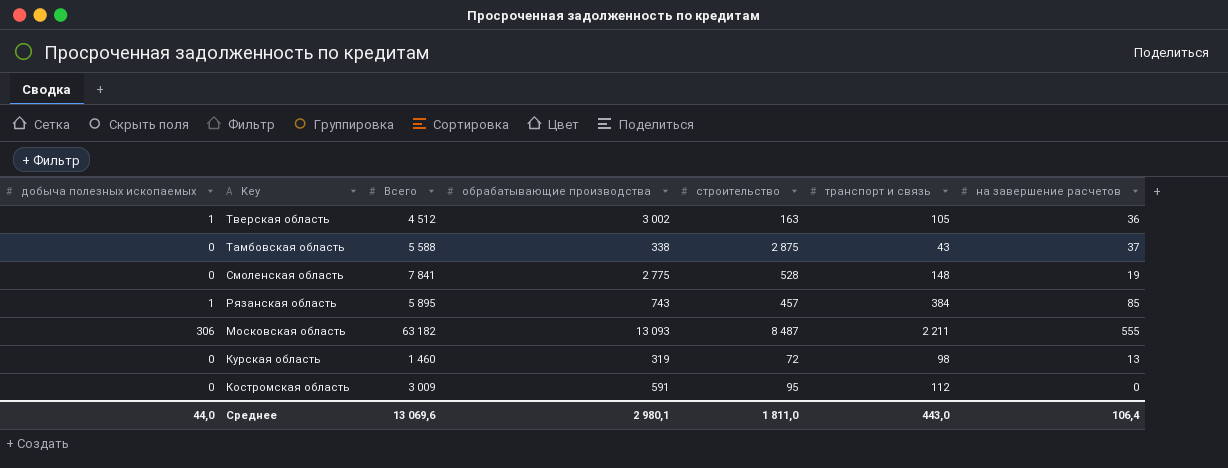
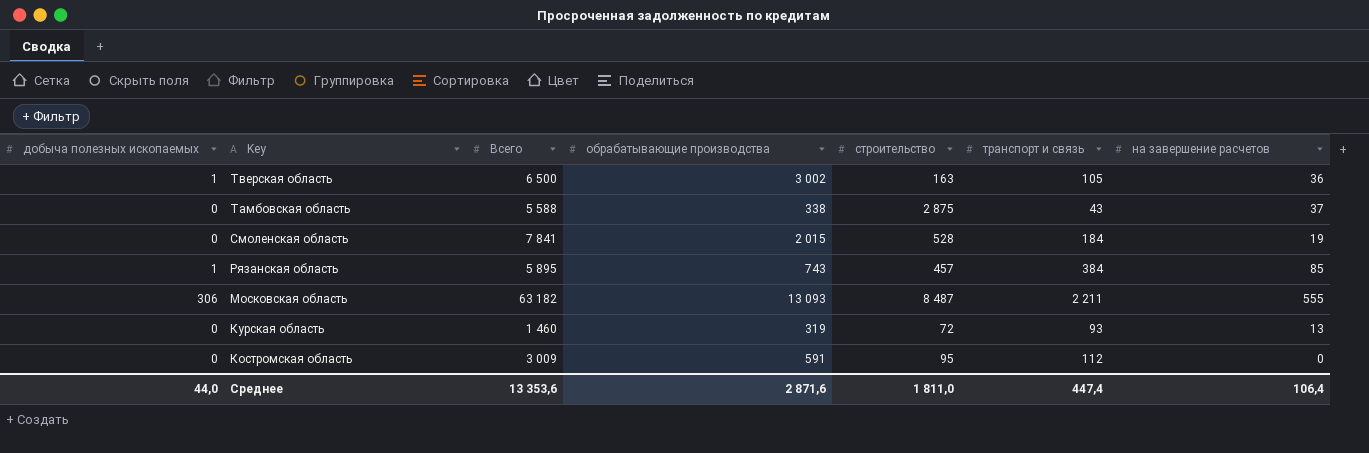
Тверская область | Всего: 4 512 -> 6 500
Смоленская область | обрабатывающие производства: 2 775 -> 2 015
Смоленская область | транспорт и связь: 148 -> 184
Курская область | транспорт и связь: 98 -> 93
Среднее | Всего: 13 069,6 -> 13 353,6
Среднее | обрабатывающие производства: 2 980,1 -> 2 871,6
Среднее | транспорт и связь: 443,0 -> 447,4

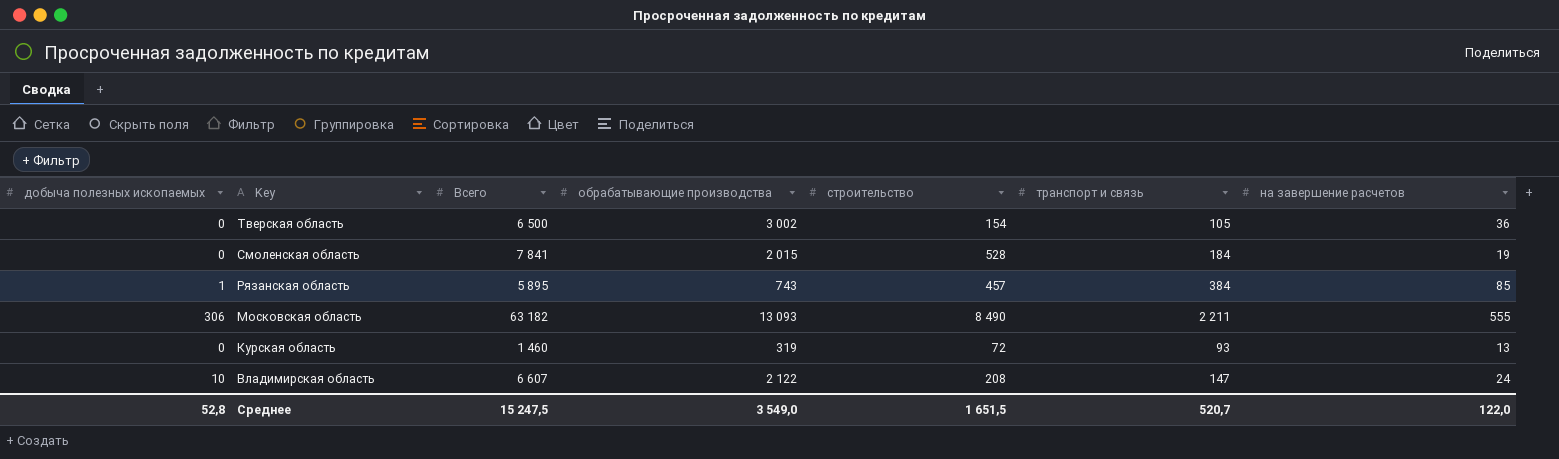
row Тамбовская область: 0 | 5 588 | 338 | 2 875 | 43 | 37 -> none
row Костромская область: 0 | 3 009 | 591 | 95 | 112 | 0 -> none
Тверская область | добыча полезных ископаемых: 1 -> 0
Тверская область | строительство: 163 -> 154
Московская область | строительство: 8 487 -> 8 490
row Владимирская область: none -> 10 | 6 607 | 2 122 | 208 | 147 | 24
Среднее | добыча полезных ископаемых: 44,0 -> 52,8
Среднее | Всего: 13 353,6 -> 15 247,5
Среднее | обрабатывающие производства: 2 871,6 -> 3 549,0
Среднее | строительство: 1 811,0 -> 1 651,5
Среднее | транспорт и связь: 447,4 -> 520,7
Среднее | на завершение расчетов: 106,4 -> 122,0

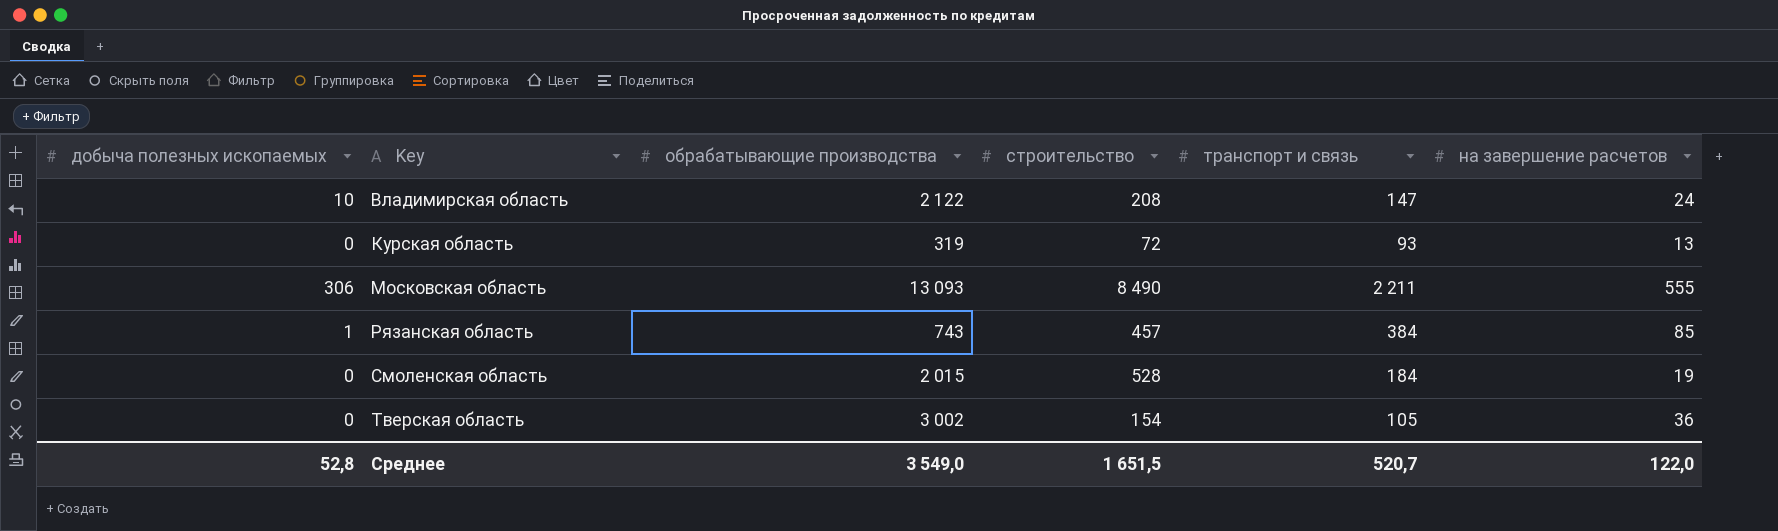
row order: Key descending -> Key ascending
column Всего | position: 3 -> none

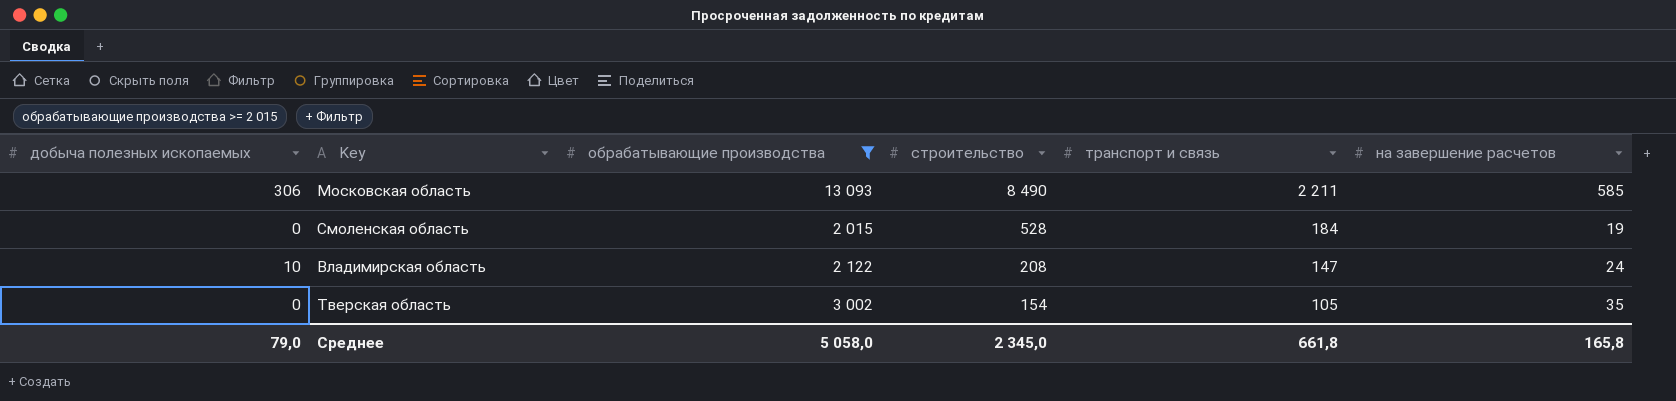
filter: none -> обрабатывающие производства >= 2 015
row order: Key ascending -> строительство descending
Московская область | на завершение расчетов: 555 -> 585
Тверская область | на завершение расчетов: 36 -> 35
Среднее | добыча полезных ископаемых: 52,8 -> 79,0
Среднее | обрабатывающие производства: 3 549,0 -> 5 058,0
Среднее | строительство: 1 651,5 -> 2 345,0
Среднее | транспорт и связь: 520,7 -> 661,8
Среднее | на завершение расчетов: 122,0 -> 165,8

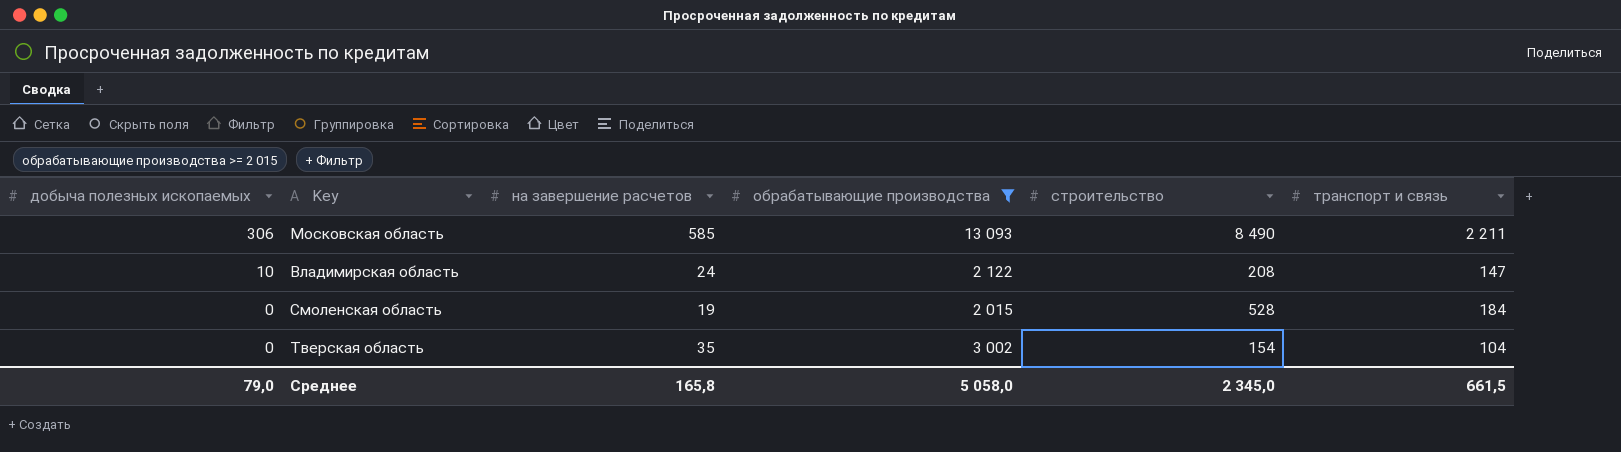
row order: строительство descending -> добыча полезных ископаемых descending
column на завершение расчетов | position: 6 -> 3
Тверская область | транспорт и связь: 105 -> 104
Среднее | транспорт и связь: 661,8 -> 661,5

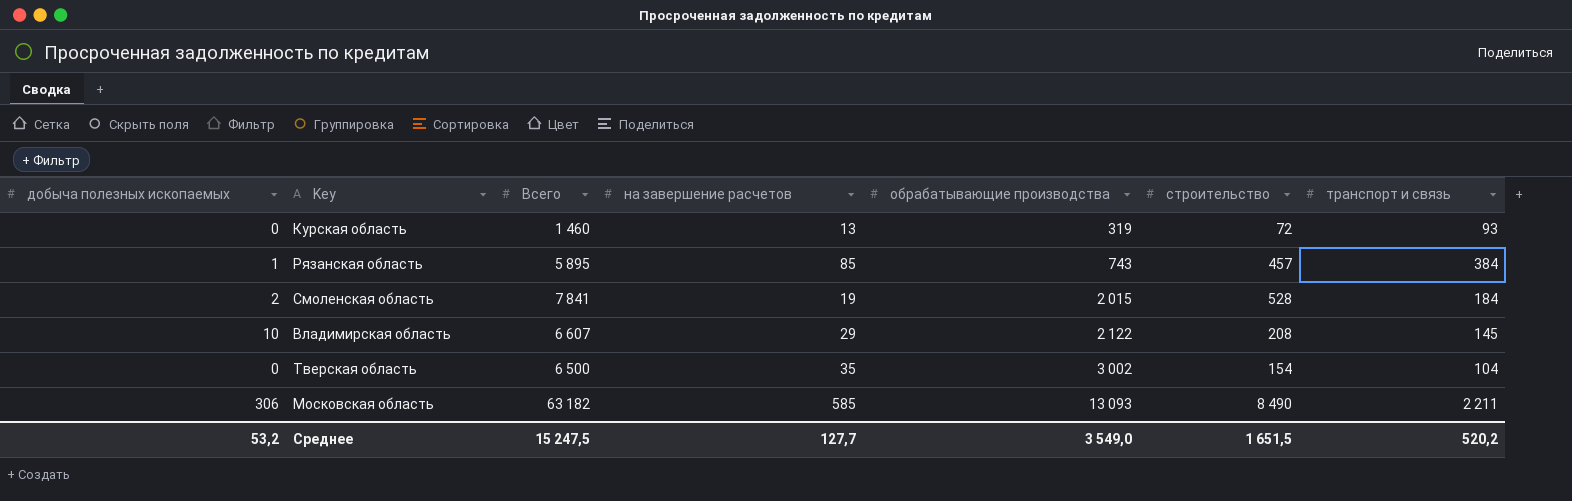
filter: обрабатывающие производства >= 2 015 -> none
row order: добыча полезных ископаемых descending -> обрабатывающие производства ascending
column Всего | position: none -> 3
Смоленская область | добыча полезных ископаемых: 0 -> 2
Владимирская область | на завершение расчетов: 24 -> 29
Владимирская область | транспорт и связь: 147 -> 145
Среднее | добыча полезных ископаемых: 79,0 -> 53,2
Среднее | на завершение расчетов: 165,8 -> 127,7
Среднее | обрабатывающие производства: 5 058,0 -> 3 549,0
Среднее | строительство: 2 345,0 -> 1 651,5
Среднее | транспорт и связь: 661,5 -> 520,2

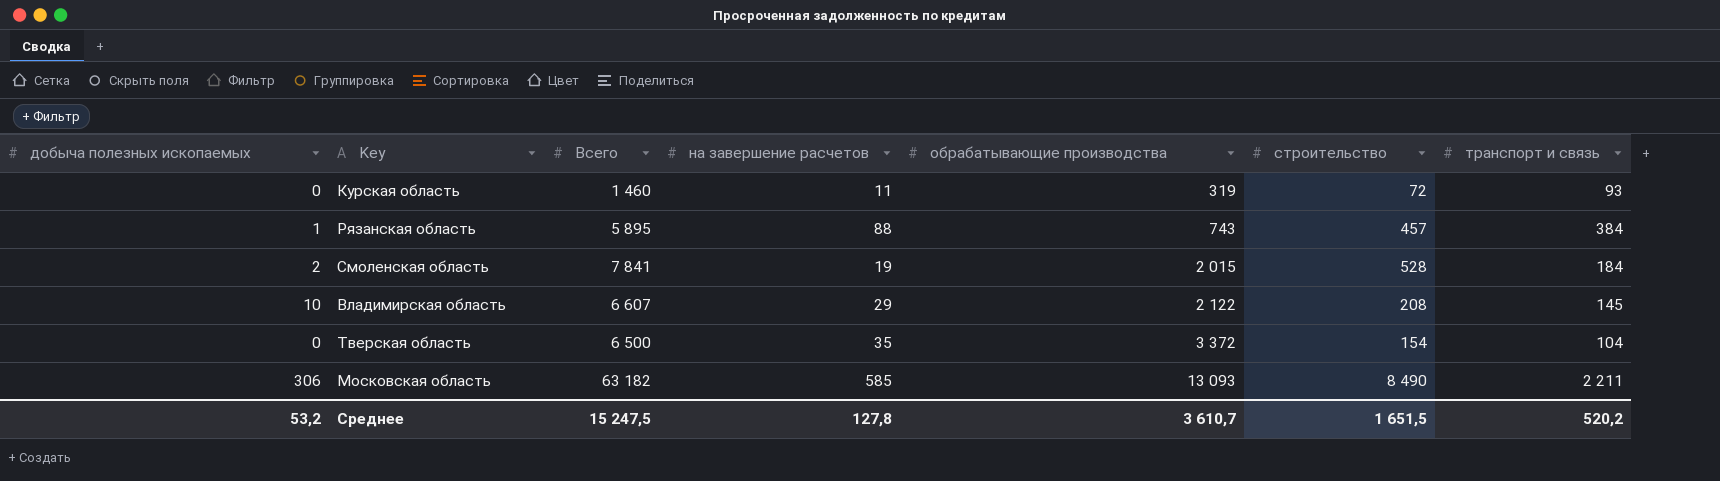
Курская область | на завершение расчетов: 13 -> 11
Рязанская область | на завершение расчетов: 85 -> 88
Тверская область | обрабатывающие производства: 3 002 -> 3 372
Среднее | на завершение расчетов: 127,7 -> 127,8
Среднее | обрабатывающие производства: 3 549,0 -> 3 610,7

